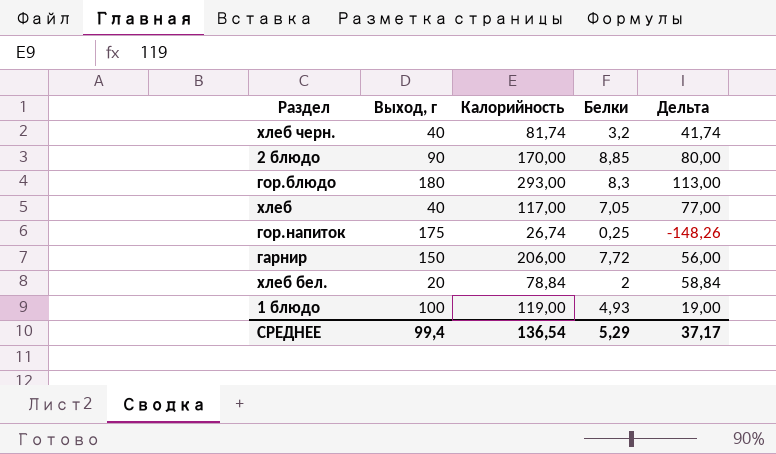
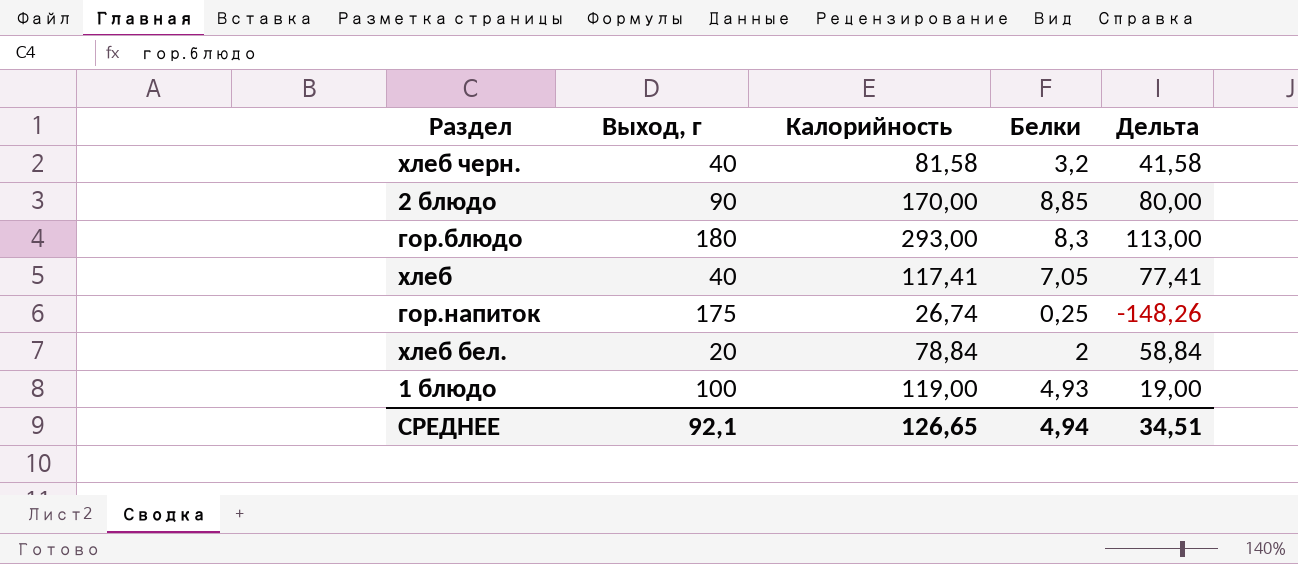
row гарнир: 150 | 206,00 | 7,72 | 56,00 -> none
хлеб черн. | Калорийность: 81,74 -> 81,58
хлеб черн. | Дельта: 41,74 -> 41,58
хлеб | Калорийность: 117,00 -> 117,41
хлеб | Дельта: 77,00 -> 77,41
СРЕДНЕЕ | Выход, г: 99,4 -> 92,1
СРЕДНЕЕ | Калорийность: 136,54 -> 126,65
СРЕДНЕЕ | Белки: 5,29 -> 4,94
СРЕДНЕЕ | Дельта: 37,17 -> 34,51

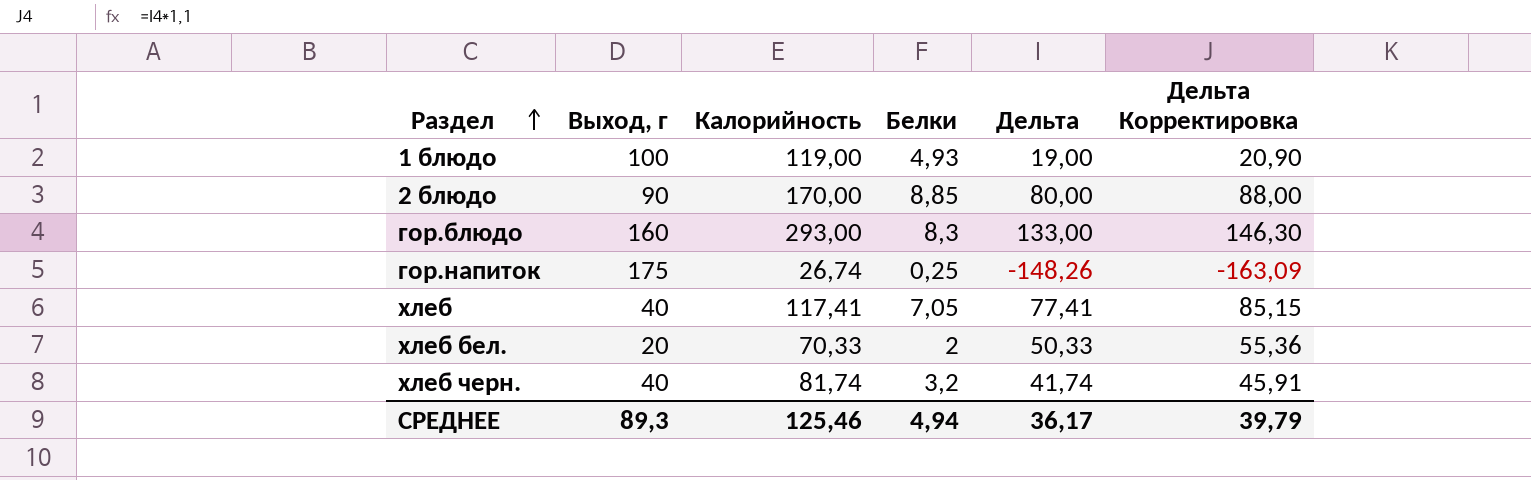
row order: none -> Раздел ascending
column Дельта Корректировка | formula: none -> [Дельта] * 1,1
гор.блюдо | Выход, г: 180 -> 160
гор.блюдо | Дельта: 113,00 -> 133,00
хлеб бел. | Калорийность: 78,84 -> 70,33
хлеб бел. | Дельта: 58,84 -> 50,33
хлеб черн. | Калорийность: 81,58 -> 81,74
хлеб черн. | Дельта: 41,58 -> 41,74
СРЕДНЕЕ | Выход, г: 92,1 -> 89,3
СРЕДНЕЕ | Калорийность: 126,65 -> 125,46
СРЕДНЕЕ | Дельта: 34,51 -> 36,17

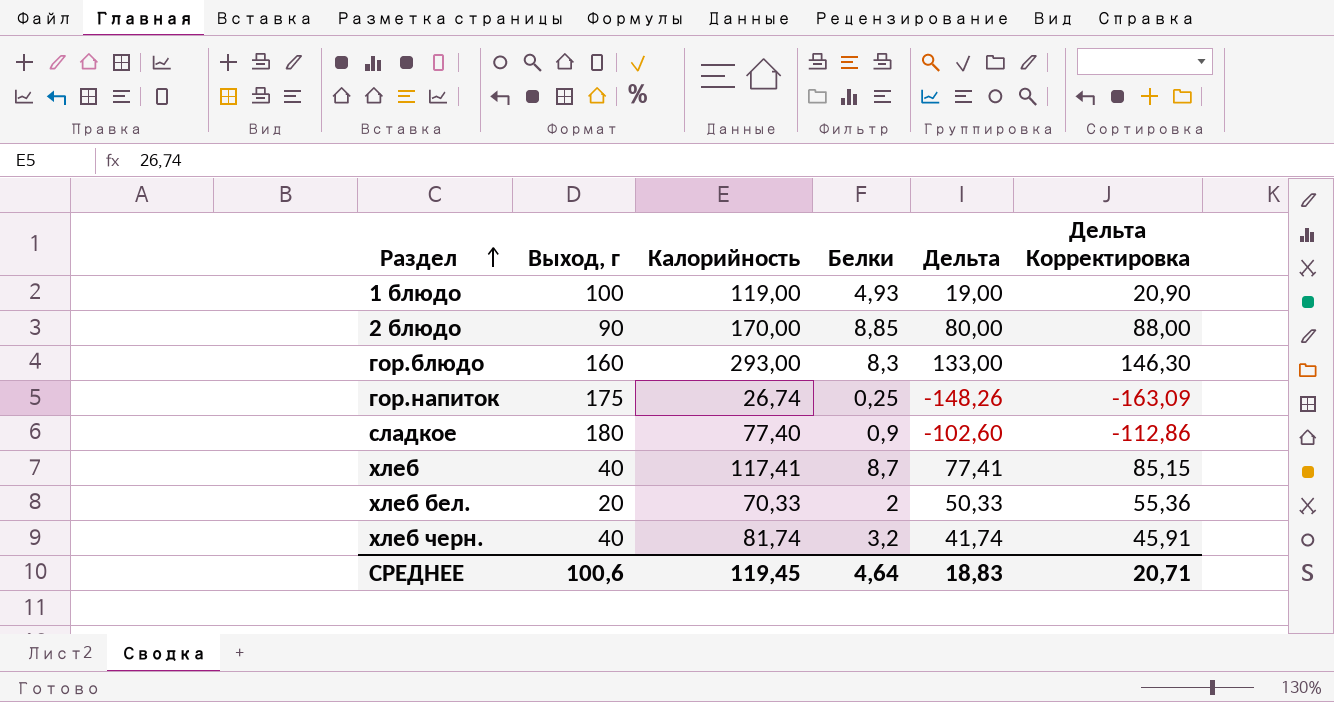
row сладкое: none -> 180 | 77,40 | 0,9 | -102,60 | -112,86
хлеб | Белки: 7,05 -> 8,7
СРЕДНЕЕ | Выход, г: 89,3 -> 100,6
СРЕДНЕЕ | Калорийность: 125,46 -> 119,45
СРЕДНЕЕ | Белки: 4,94 -> 4,64
СРЕДНЕЕ | Дельта: 36,17 -> 18,83
СРЕДНЕЕ | Дельта Корректировка: 39,79 -> 20,71

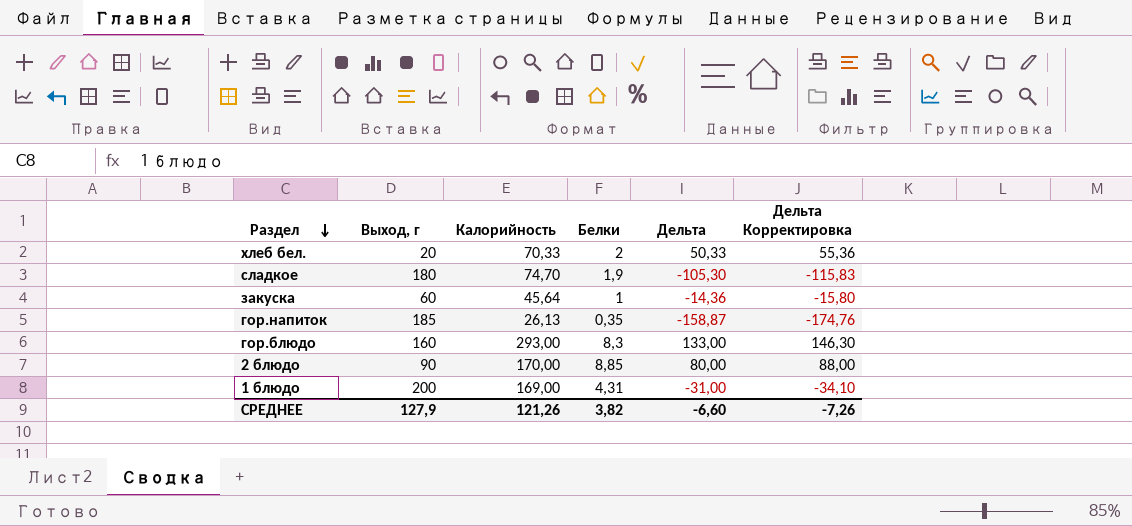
row order: Раздел ascending -> Раздел descending
row хлеб: 40 | 117,41 | 8,7 | 77,41 | 85,15 -> none
row хлеб черн.: 40 | 81,74 | 3,2 | 41,74 | 45,91 -> none
сладкое | Калорийность: 77,40 -> 74,70
сладкое | Белки: 0,9 -> 1,9
сладкое | Дельта: -102,60 -> -105,30
сладкое | Дельта Корректировка: -112,86 -> -115,83
row закуска: none -> 60 | 45,64 | 1 | -14,36 | -15,80
гор.напиток | Выход, г: 175 -> 185
гор.напиток | Калорийность: 26,74 -> 26,13
гор.напиток | Белки: 0,25 -> 0,35
гор.напиток | Дельта: -148,26 -> -158,87
гор.напиток | Дельта Корректировка: -163,09 -> -174,76
1 блюдо | Выход, г: 100 -> 200
1 блюдо | Калорийность: 119,00 -> 169,00
1 блюдо | Белки: 4,93 -> 4,31
1 блюдо | Дельта: 19,00 -> -31,00
1 блюдо | Дельта Корректировка: 20,90 -> -34,10
СРЕДНЕЕ | Выход, г: 100,6 -> 127,9
СРЕДНЕЕ | Калорийность: 119,45 -> 121,26
СРЕДНЕЕ | Белки: 4,64 -> 3,82
СРЕДНЕЕ | Дельта: 18,83 -> -6,60
СРЕДНЕЕ | Дельта Корректировка: 20,71 -> -7,26

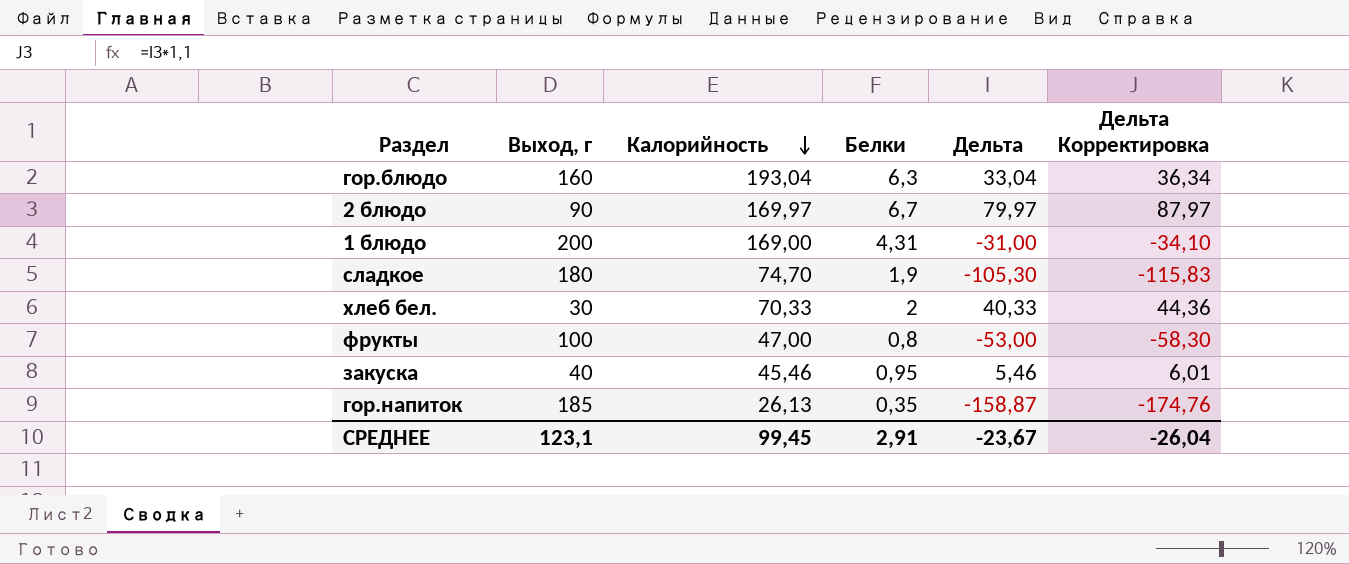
row order: Раздел descending -> Калорийность descending
гор.блюдо | Калорийность: 293,00 -> 193,04
гор.блюдо | Белки: 8,3 -> 6,3
гор.блюдо | Дельта: 133,00 -> 33,04
гор.блюдо | Дельта Корректировка: 146,30 -> 36,34
2 блюдо | Калорийность: 170,00 -> 169,97
2 блюдо | Белки: 8,85 -> 6,7
2 блюдо | Дельта: 80,00 -> 79,97
2 блюдо | Дельта Корректировка: 88,00 -> 87,97
хлеб бел. | Выход, г: 20 -> 30
хлеб бел. | Дельта: 50,33 -> 40,33
хлеб бел. | Дельта Корректировка: 55,36 -> 44,36
row фрукты: none -> 100 | 47,00 | 0,8 | -53,00 | -58,30
закуска | Выход, г: 60 -> 40
закуска | Калорийность: 45,64 -> 45,46
закуска | Белки: 1 -> 0,95
закуска | Дельта: -14,36 -> 5,46
закуска | Дельта Корректировка: -15,80 -> 6,01
СРЕДНЕЕ | Выход, г: 127,9 -> 123,1
СРЕДНЕЕ | Калорийность: 121,26 -> 99,45
СРЕДНЕЕ | Белки: 3,82 -> 2,91
СРЕДНЕЕ | Дельта: -6,60 -> -23,67
СРЕДНЕЕ | Дельта Корректировка: -7,26 -> -26,04

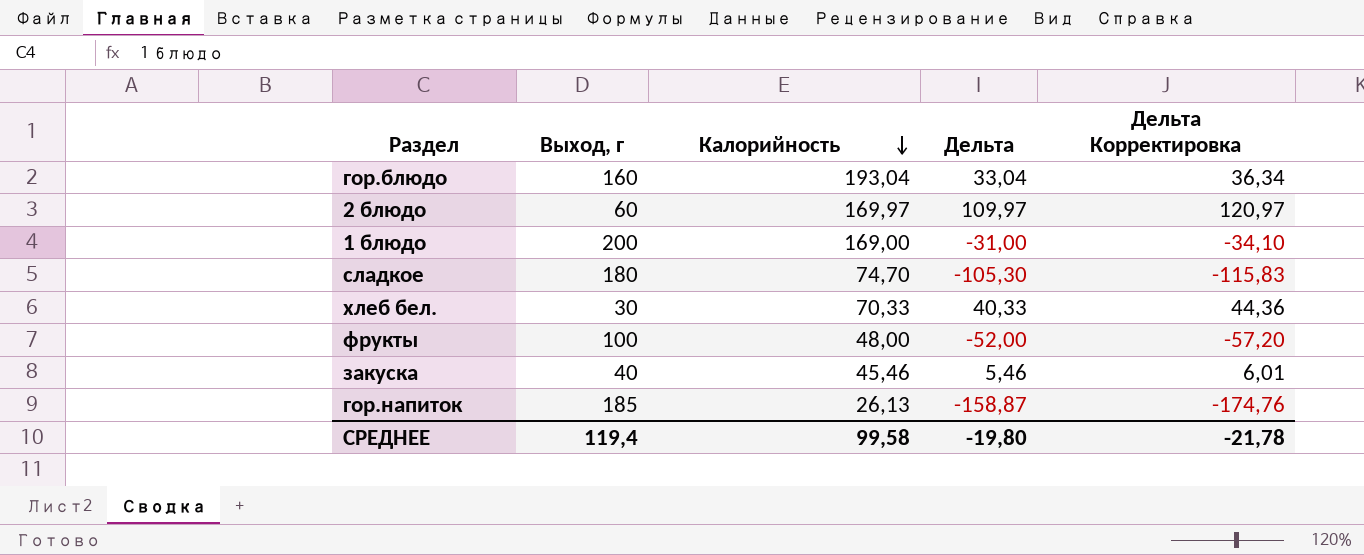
column Белки | position: 4 -> none
2 блюдо | Выход, г: 90 -> 60
2 блюдо | Дельта: 79,97 -> 109,97
2 блюдо | Дельта Корректировка: 87,97 -> 120,97
фрукты | Калорийность: 47,00 -> 48,00
фрукты | Дельта: -53,00 -> -52,00
фрукты | Дельта Корректировка: -58,30 -> -57,20
СРЕДНЕЕ | Выход, г: 123,1 -> 119,4
СРЕДНЕЕ | Калорийность: 99,45 -> 99,58
СРЕДНЕЕ | Дельта: -23,67 -> -19,80
СРЕДНЕЕ | Дельта Корректировка: -26,04 -> -21,78

